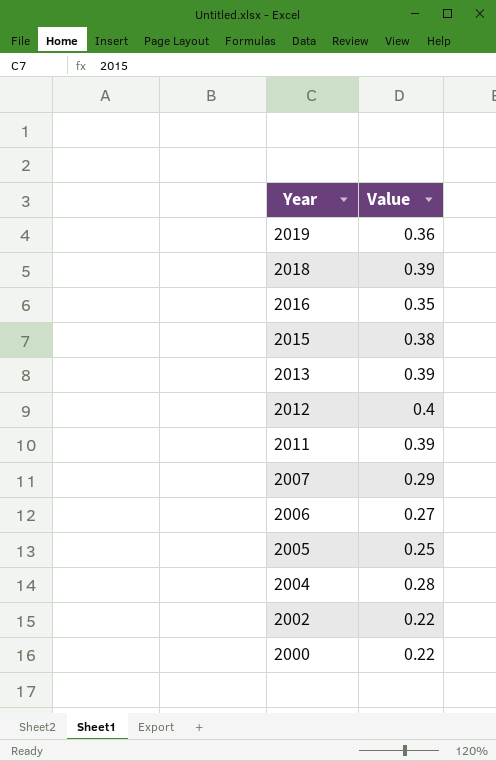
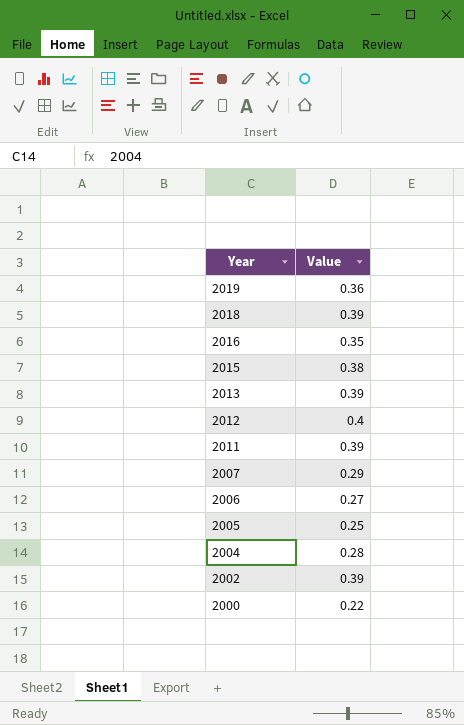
2002 | Value: 0.22 -> 0.39

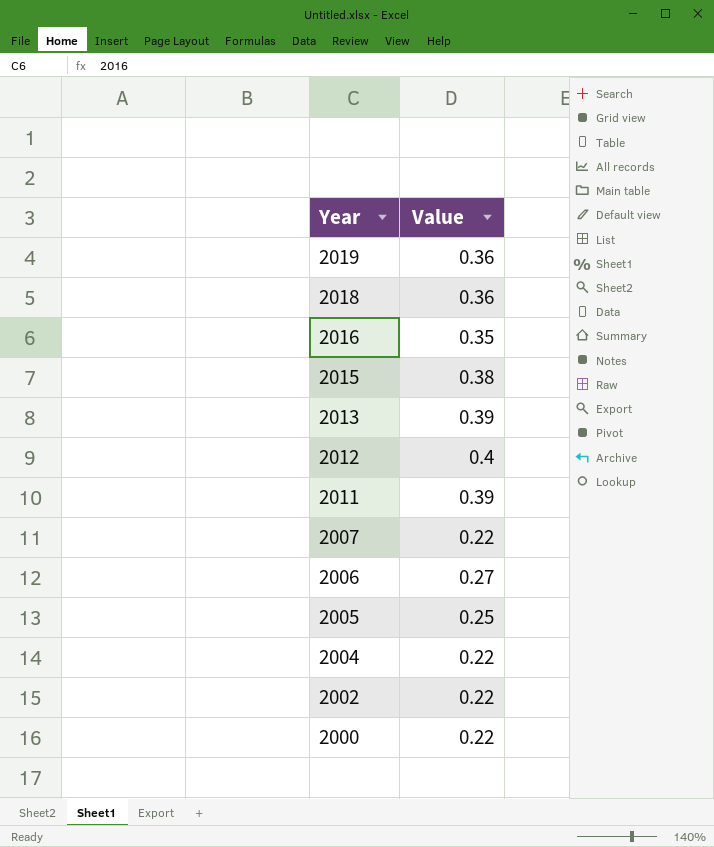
2018 | Value: 0.39 -> 0.36
2007 | Value: 0.29 -> 0.22
2004 | Value: 0.28 -> 0.22
2002 | Value: 0.39 -> 0.22

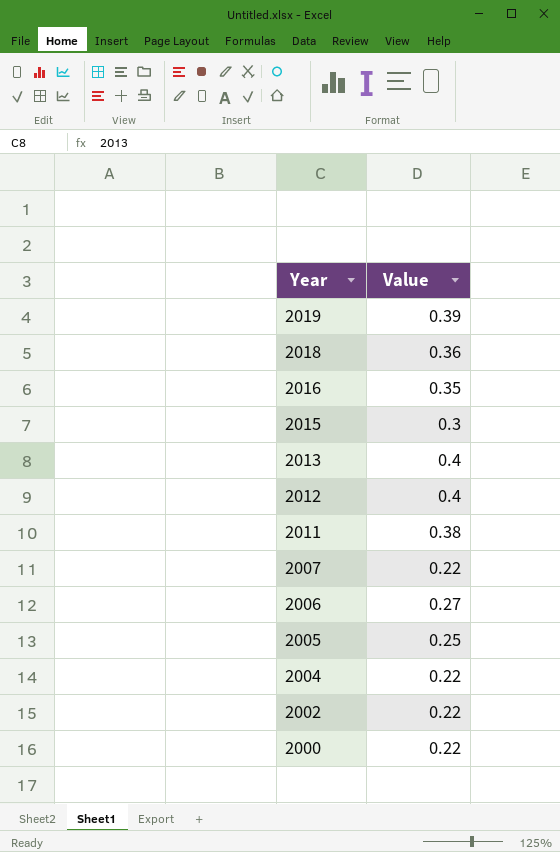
2019 | Value: 0.36 -> 0.39
2015 | Value: 0.38 -> 0.3
2013 | Value: 0.39 -> 0.4
2011 | Value: 0.39 -> 0.38

